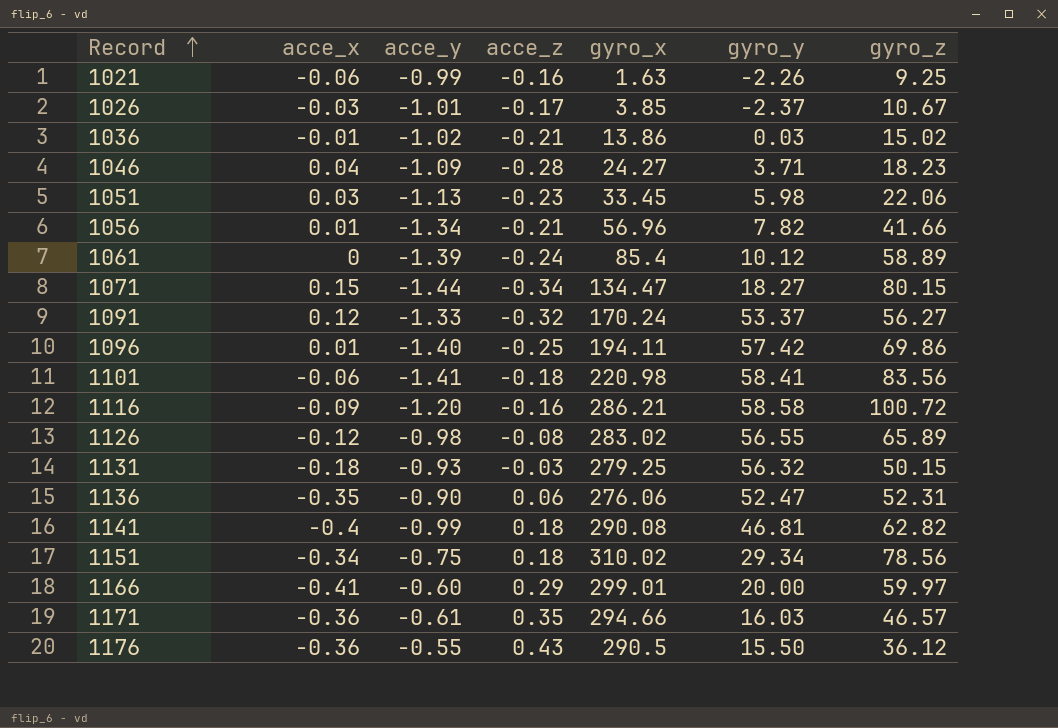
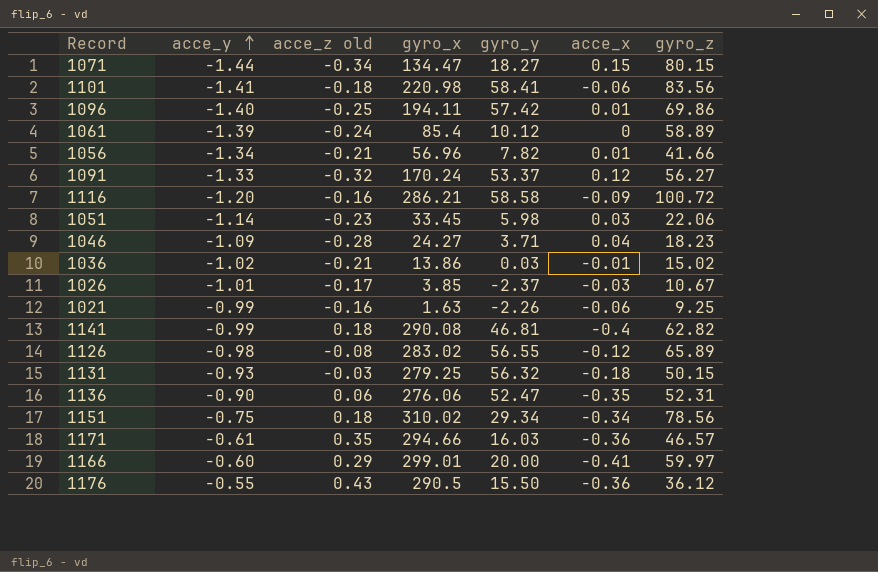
row order: Record ascending -> acce_y ascending
column name: acce_z -> acce_z old
column acce_x | position: 2 -> 6
1051 | acce_y: -1.13 -> -1.14

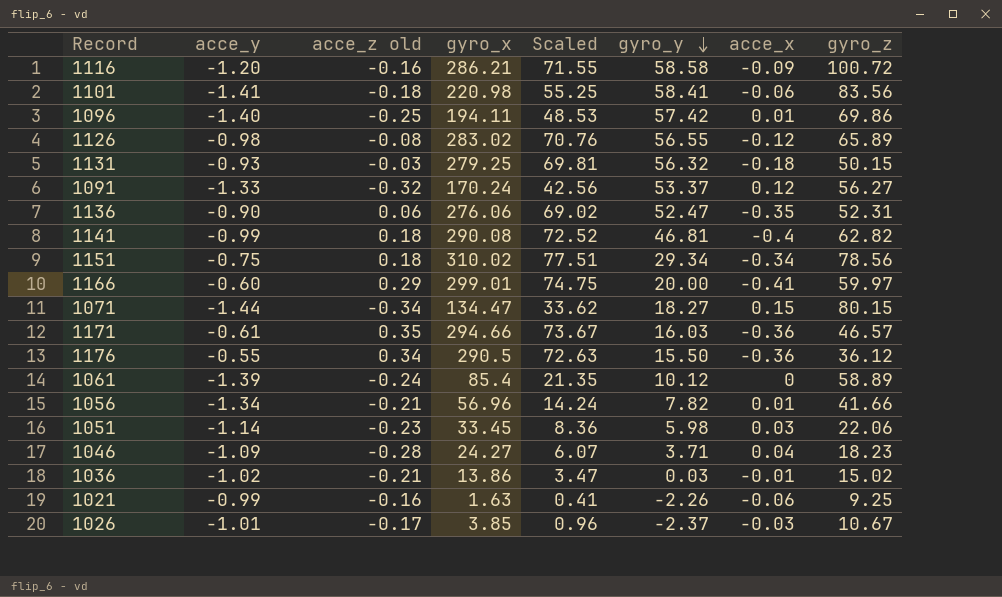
row order: acce_y ascending -> gyro_y descending
column Scaled | formula: none -> [gyro_x] * 0.25
1176 | acce_z old: 0.43 -> 0.34

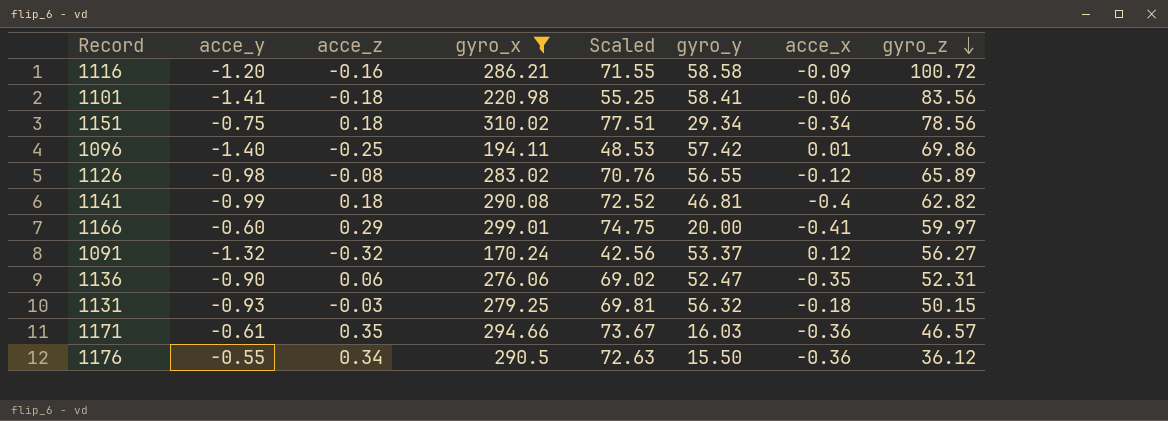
filter: none -> gyro_x >= 170.24
row order: gyro_y descending -> gyro_z descending
column name: acce_z old -> acce_z
1091 | acce_y: -1.33 -> -1.32

